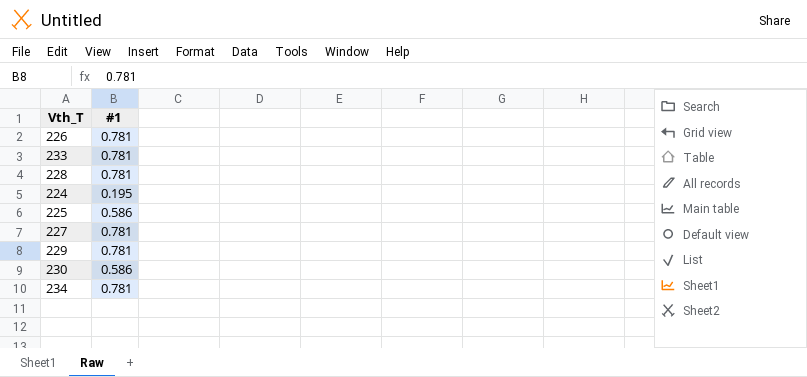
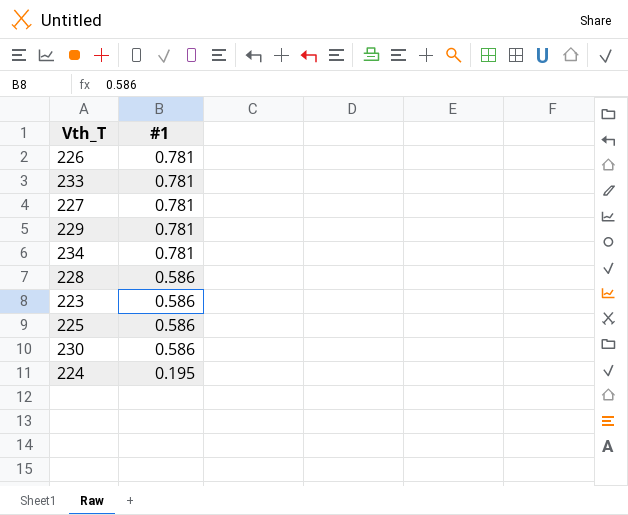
row order: none -> #1 descending
228 | #1: 0.781 -> 0.586
row 223: none -> 0.586

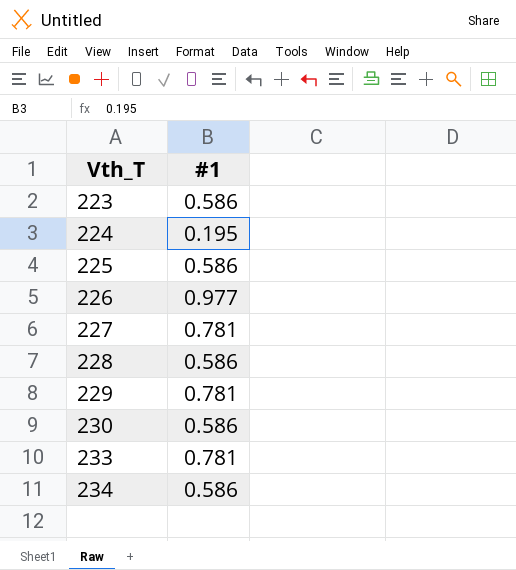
row order: #1 descending -> Vth_T ascending
226 | #1: 0.781 -> 0.977
234 | #1: 0.781 -> 0.586

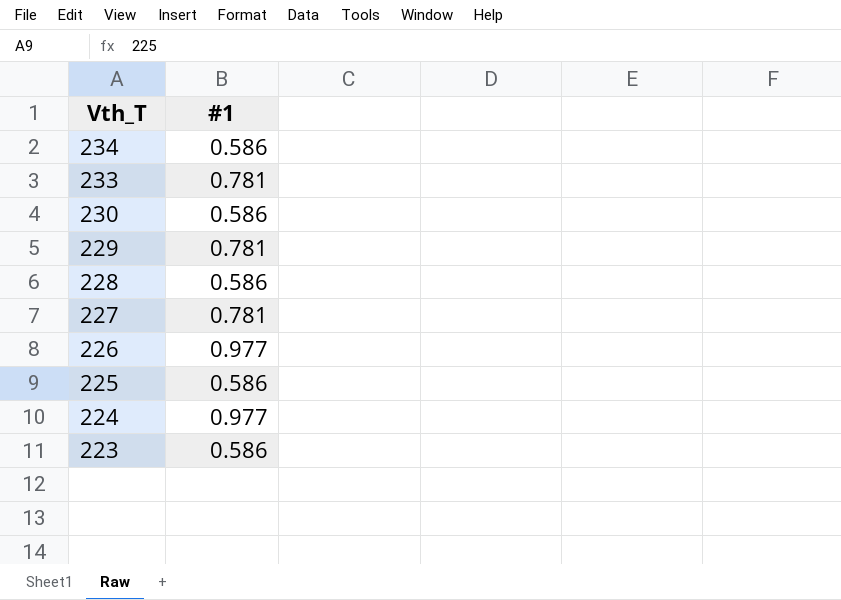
row order: Vth_T ascending -> Vth_T descending
224 | #1: 0.195 -> 0.977

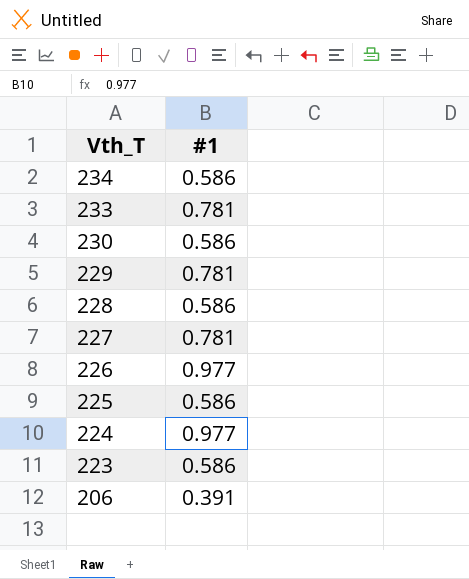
row 206: none -> 0.391

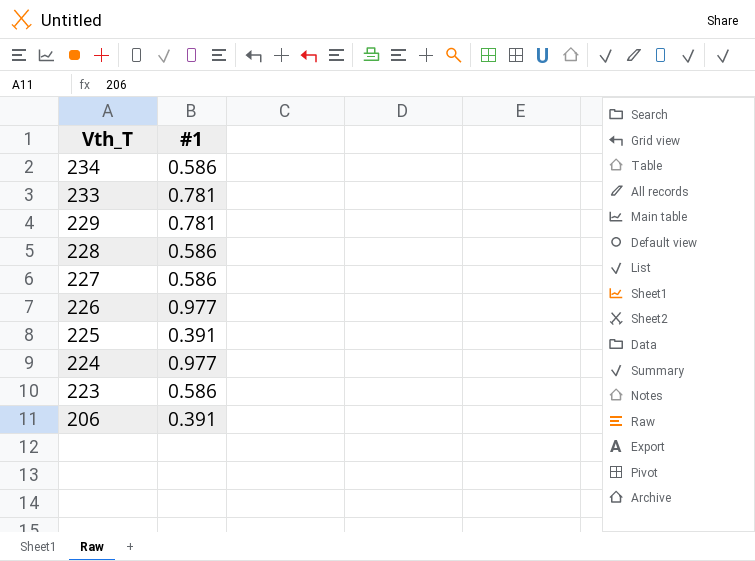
row 230: 0.586 -> none
227 | #1: 0.781 -> 0.586
225 | #1: 0.586 -> 0.391

